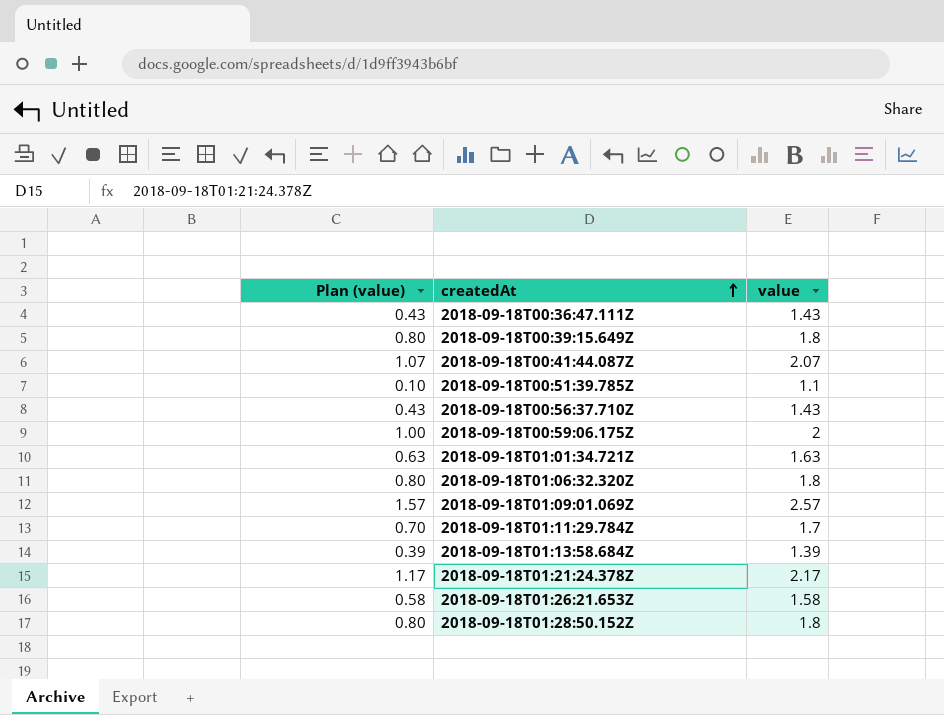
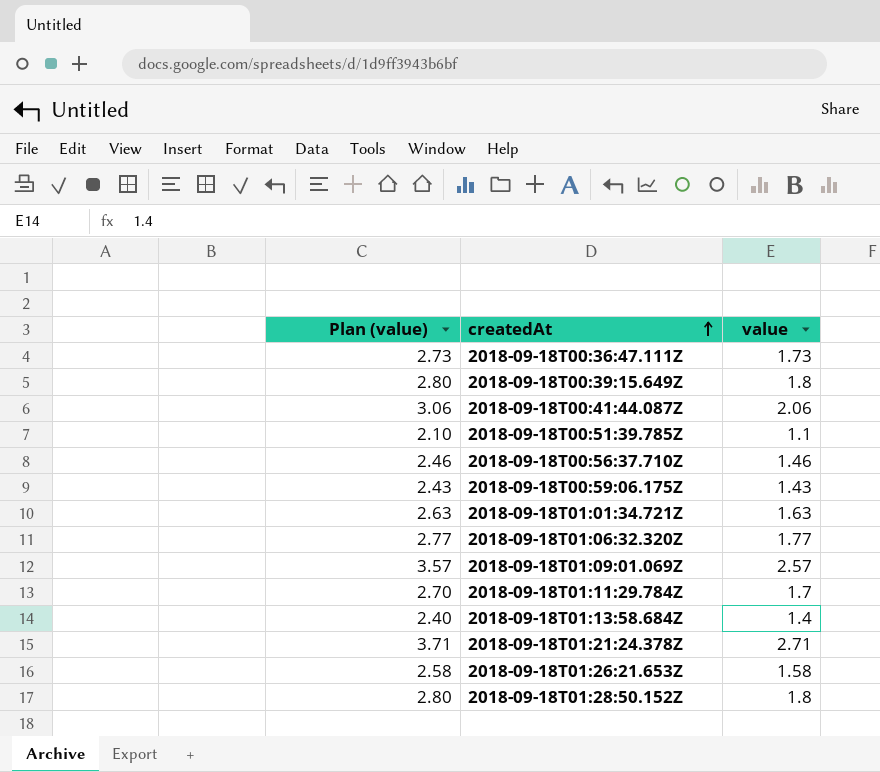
column Plan (value) | formula: [value] - 1 -> [value] + 1
2018-09-18T00:36:47.111Z | value: 1.43 -> 1.73
2018-09-18T00:41:44.087Z | value: 2.07 -> 2.06
2018-09-18T00:56:37.710Z | value: 1.43 -> 1.46
2018-09-18T00:59:06.175Z | value: 2 -> 1.43
2018-09-18T01:06:32.320Z | value: 1.8 -> 1.77
2018-09-18T01:13:58.684Z | value: 1.39 -> 1.4
2018-09-18T01:21:24.378Z | value: 2.17 -> 2.71

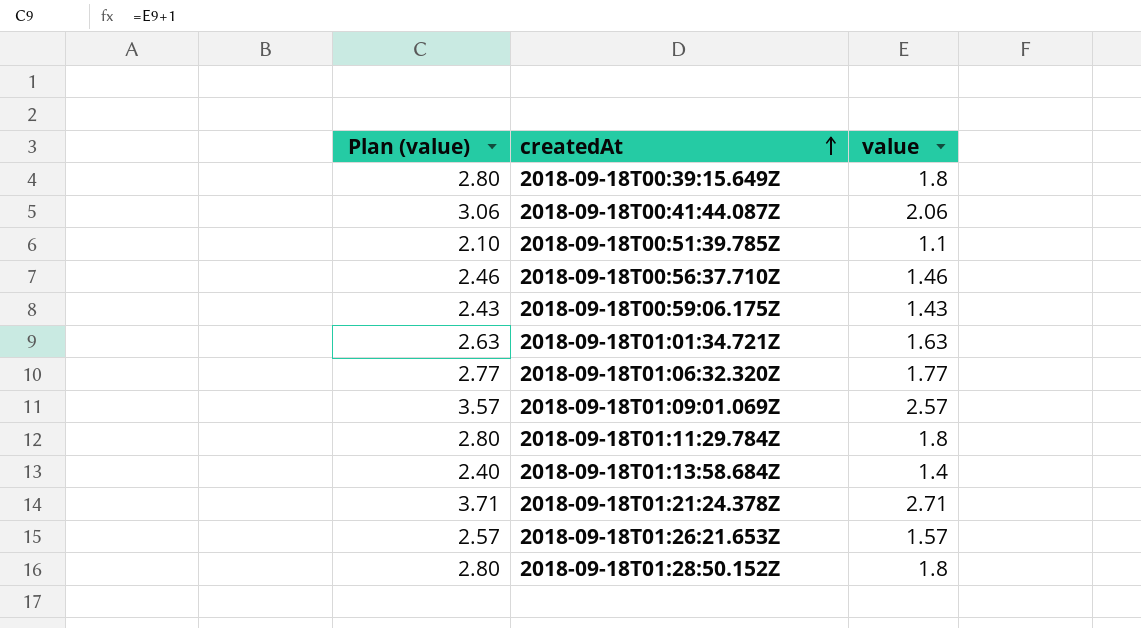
row 2018-09-18T00:36:47.111Z: 2.73 | 1.73 -> none
2018-09-18T01:11:29.784Z | Plan (value): 2.70 -> 2.80
2018-09-18T01:11:29.784Z | value: 1.7 -> 1.8
2018-09-18T01:26:21.653Z | Plan (value): 2.58 -> 2.57
2018-09-18T01:26:21.653Z | value: 1.58 -> 1.57

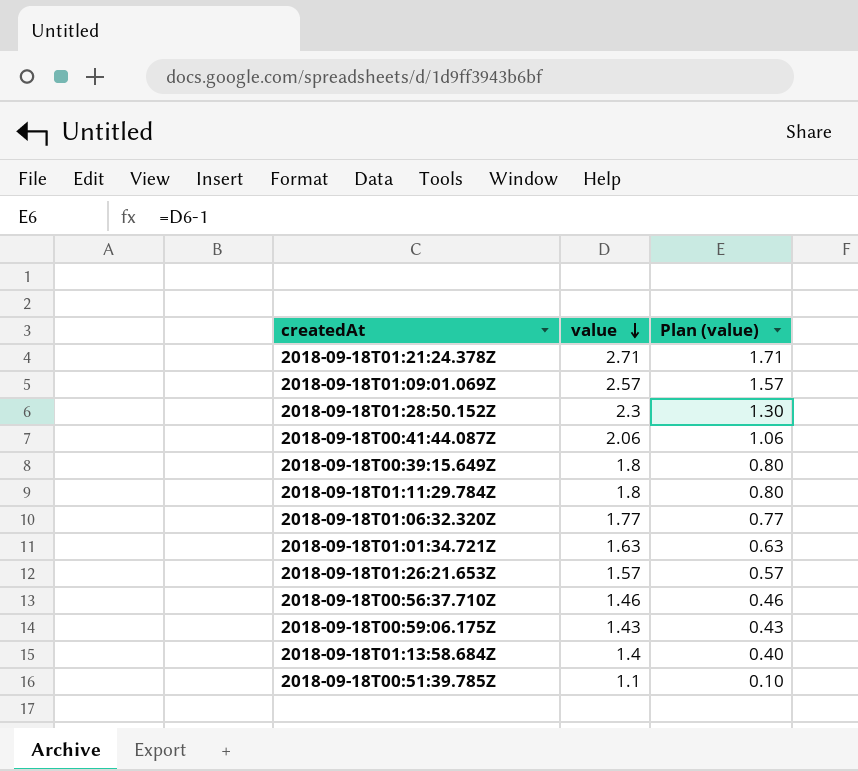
row order: createdAt ascending -> value descending
column Plan (value) | formula: [value] + 1 -> [value] - 1
column Plan (value) | position: 1 -> 3
2018-09-18T01:28:50.152Z | value: 1.8 -> 2.3

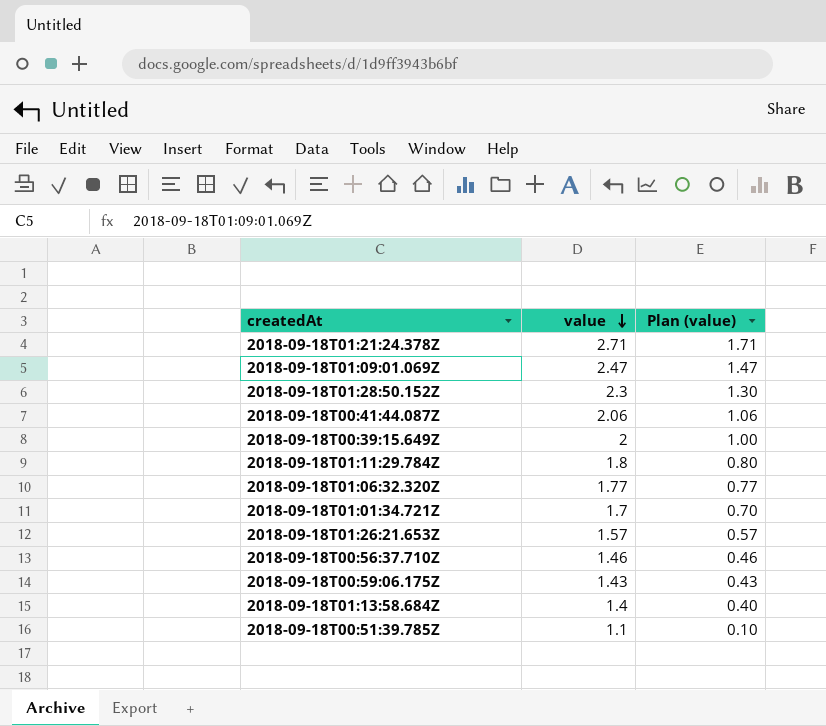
2018-09-18T01:09:01.069Z | value: 2.57 -> 2.47
2018-09-18T01:09:01.069Z | Plan (value): 1.57 -> 1.47
2018-09-18T00:39:15.649Z | value: 1.8 -> 2
2018-09-18T00:39:15.649Z | Plan (value): 0.80 -> 1.00
2018-09-18T01:01:34.721Z | value: 1.63 -> 1.7
2018-09-18T01:01:34.721Z | Plan (value): 0.63 -> 0.70

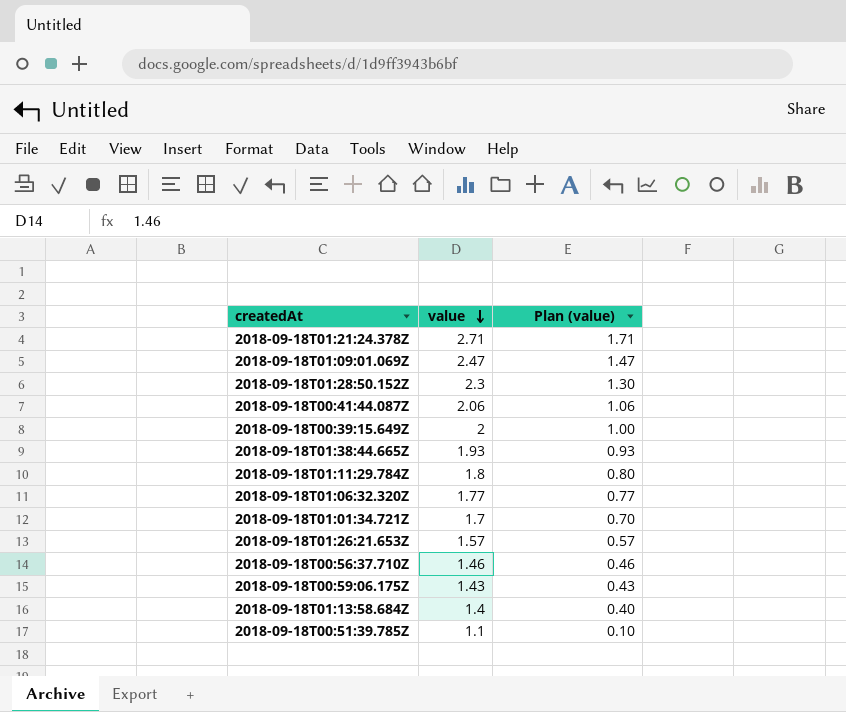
row 2018-09-18T01:38:44.665Z: none -> 1.93 | 0.93

